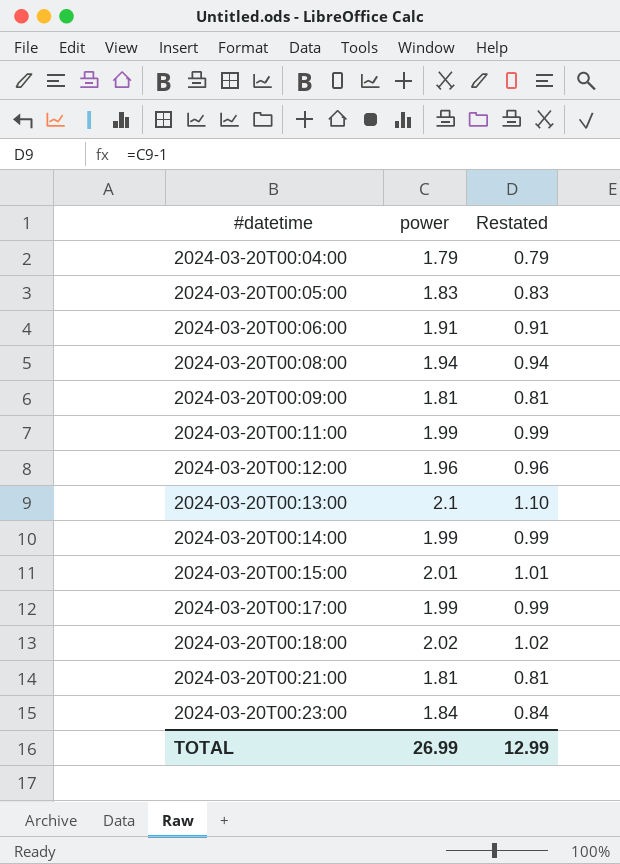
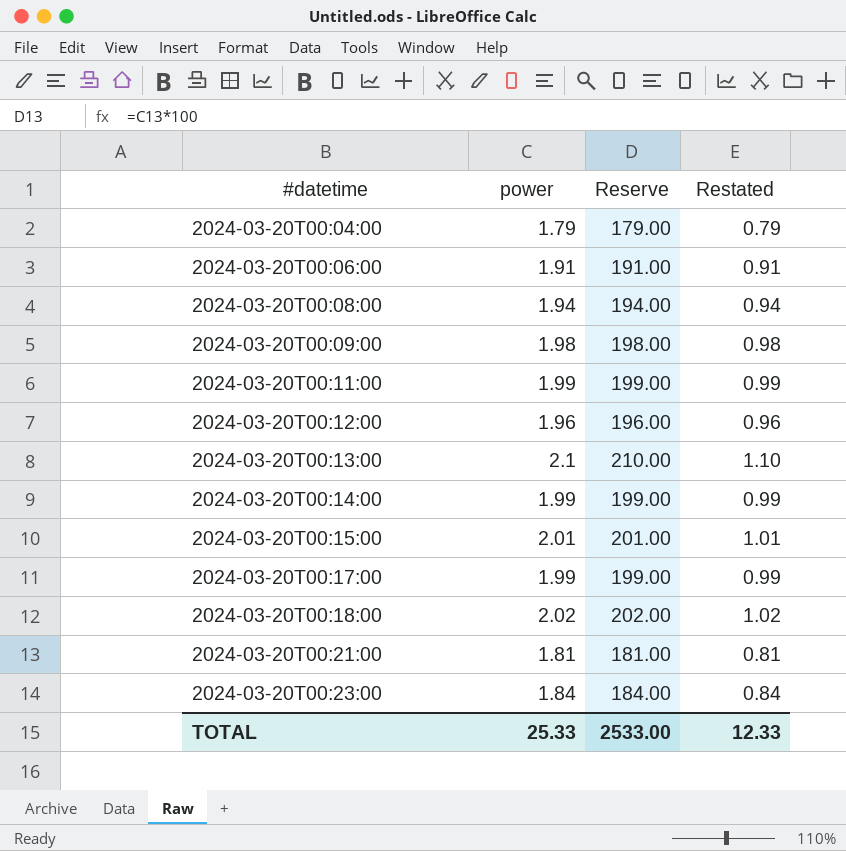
column Reserve | formula: none -> [power] * 100
row 2024-03-20T00:05:00: 1.83 | 0.83 -> none
2024-03-20T00:09:00 | power: 1.81 -> 1.98
2024-03-20T00:09:00 | Restated: 0.81 -> 0.98
TOTAL | power: 26.99 -> 25.33
TOTAL | Restated: 12.99 -> 12.33

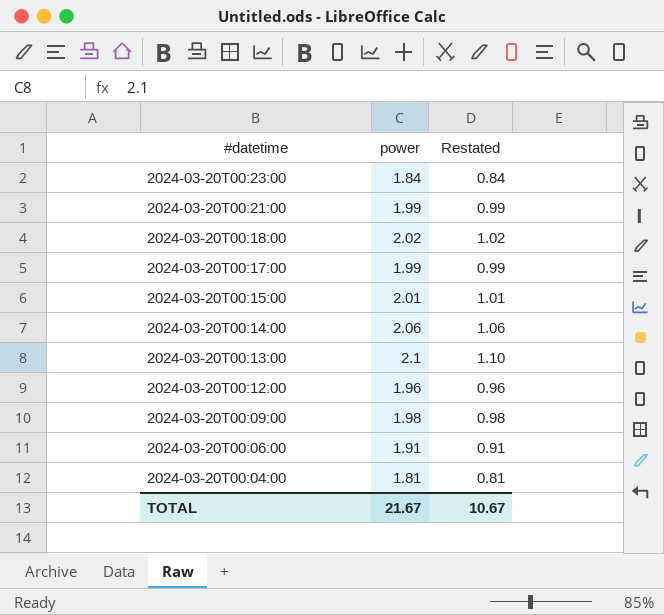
row order: #datetime ascending -> #datetime descending
column Reserve | formula: [power] * 100 -> none
row 2024-03-20T00:08:00: 1.94 | 194.00 | 0.94 -> none
row 2024-03-20T00:11:00: 1.99 | 199.00 | 0.99 -> none
2024-03-20T00:21:00 | power: 1.81 -> 1.99
2024-03-20T00:21:00 | Restated: 0.81 -> 0.99
2024-03-20T00:14:00 | power: 1.99 -> 2.06
2024-03-20T00:14:00 | Restated: 0.99 -> 1.06
2024-03-20T00:04:00 | power: 1.79 -> 1.81
2024-03-20T00:04:00 | Restated: 0.79 -> 0.81
TOTAL | power: 25.33 -> 21.67
TOTAL | Restated: 12.33 -> 10.67

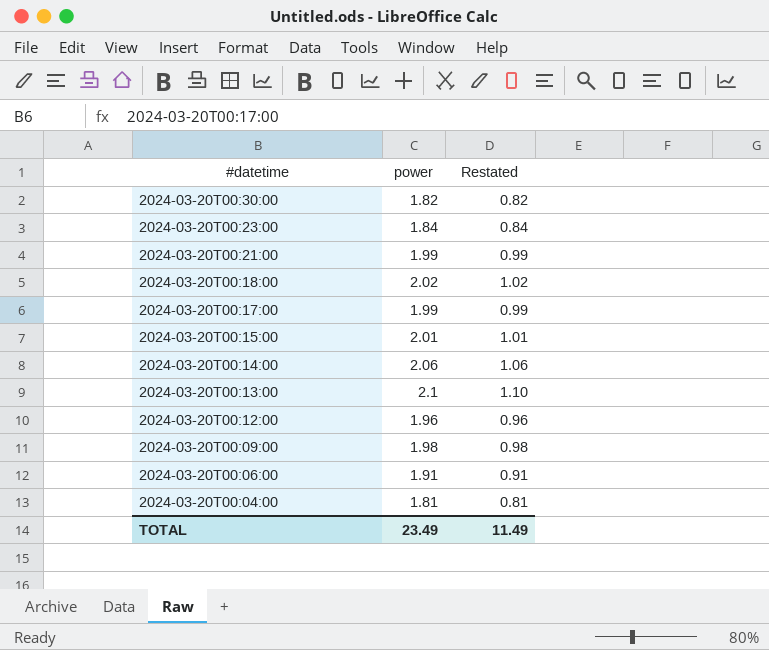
row 2024-03-20T00:30:00: none -> 1.82 | 0.82
TOTAL | power: 21.67 -> 23.49
TOTAL | Restated: 10.67 -> 11.49

